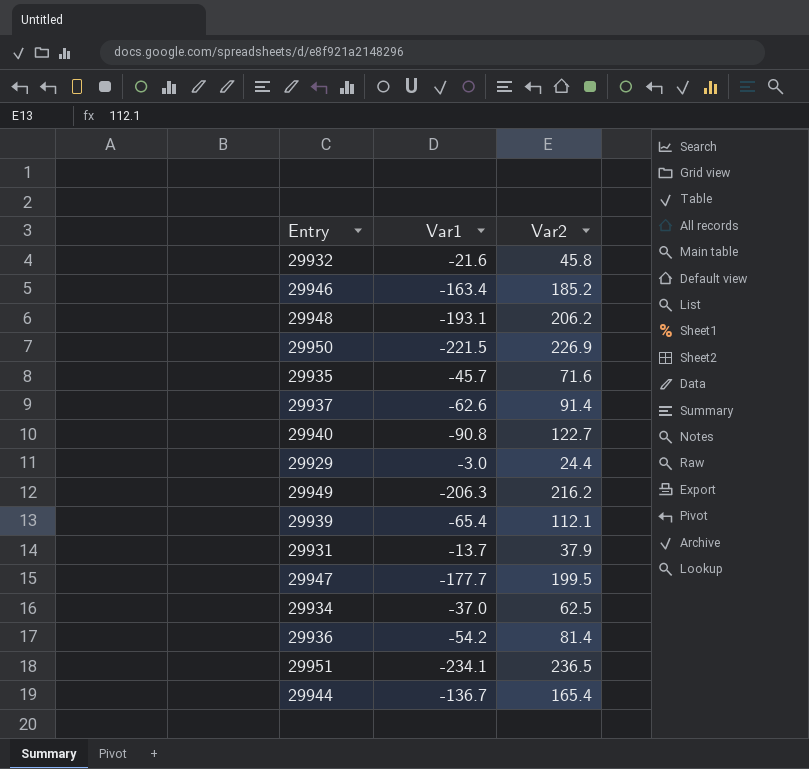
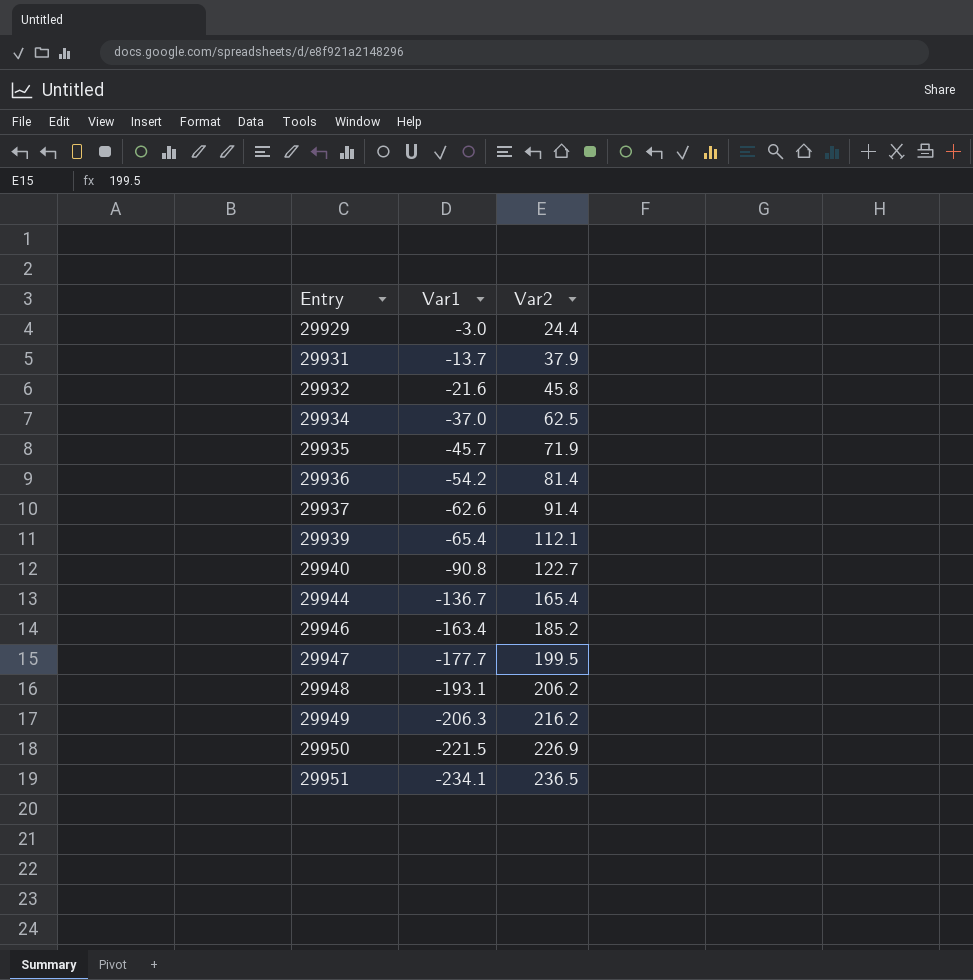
row order: none -> Entry ascending
29935 | Var2: 71.6 -> 71.9

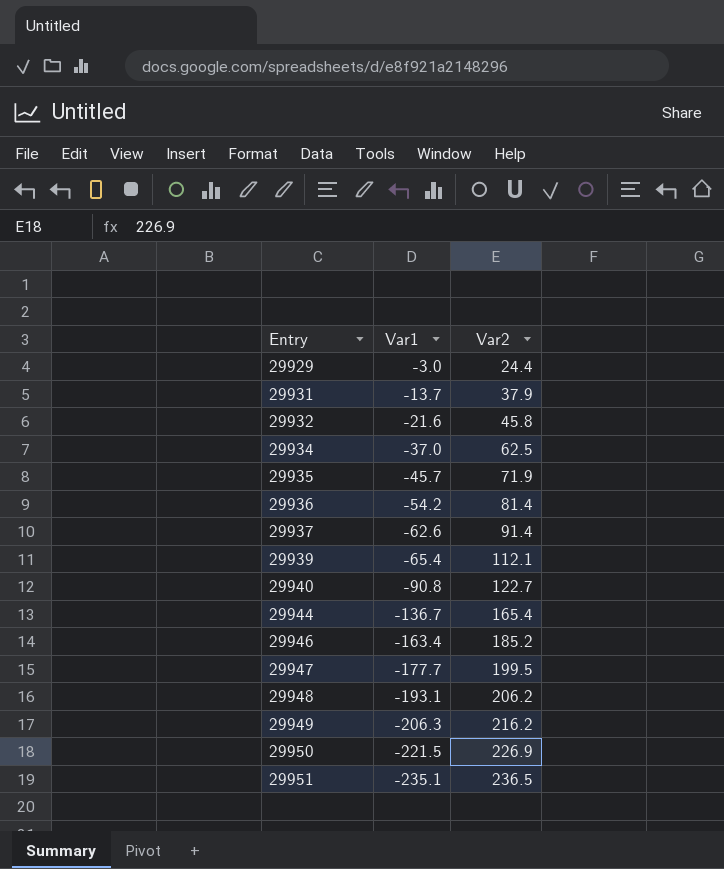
29951 | Var1: -234.1 -> -235.1

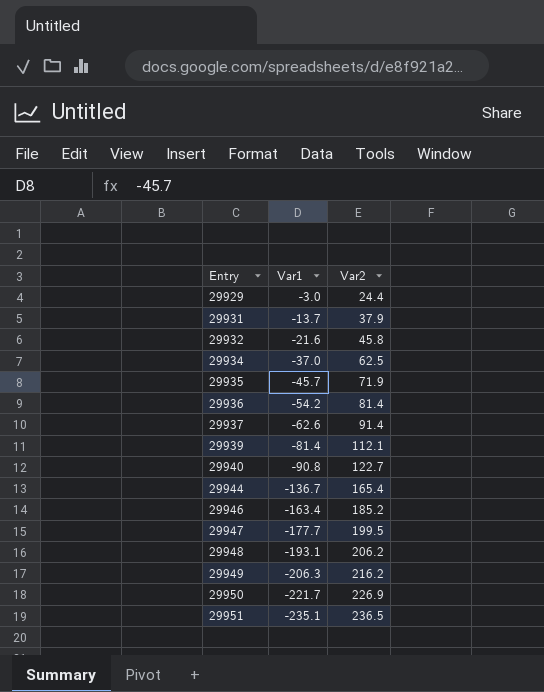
29939 | Var1: -65.4 -> -81.4
29950 | Var1: -221.5 -> -221.7

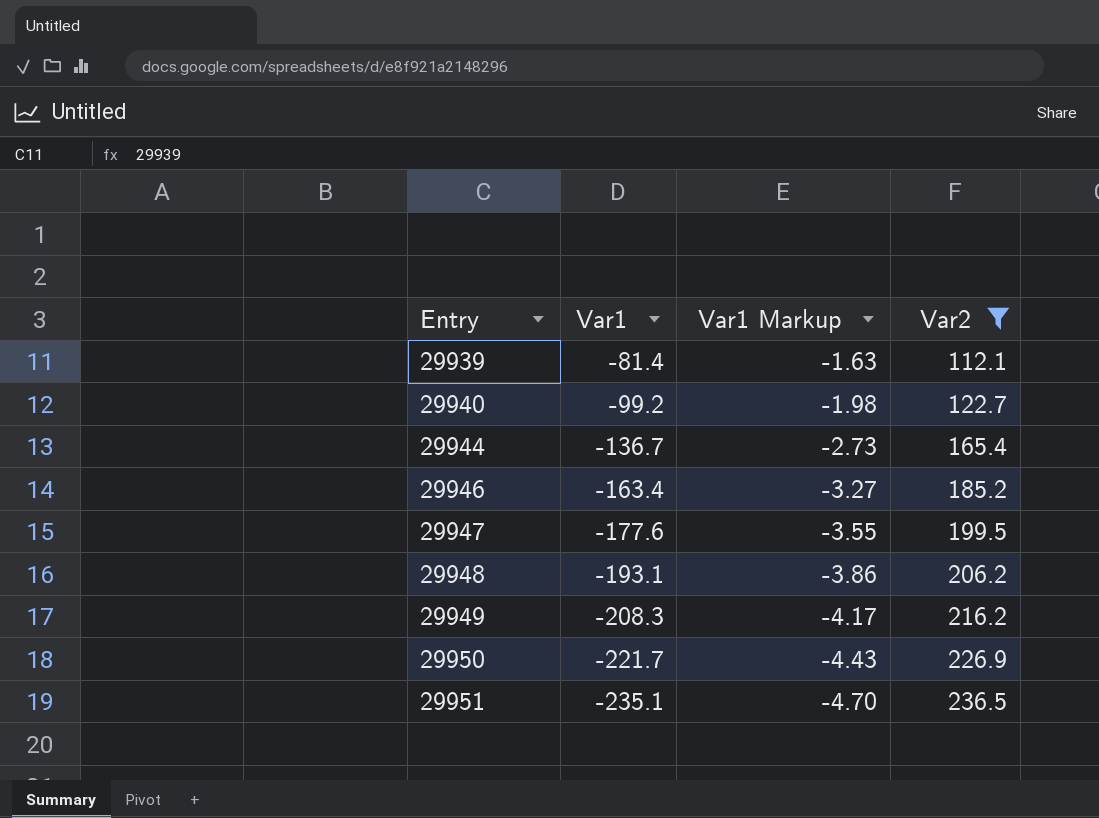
filter: none -> Var2 >= 112.1
column Var1 Markup | formula: none -> [Var1] * 0.02
29940 | Var1: -90.8 -> -99.2
29947 | Var1: -177.7 -> -177.6
29949 | Var1: -206.3 -> -208.3

